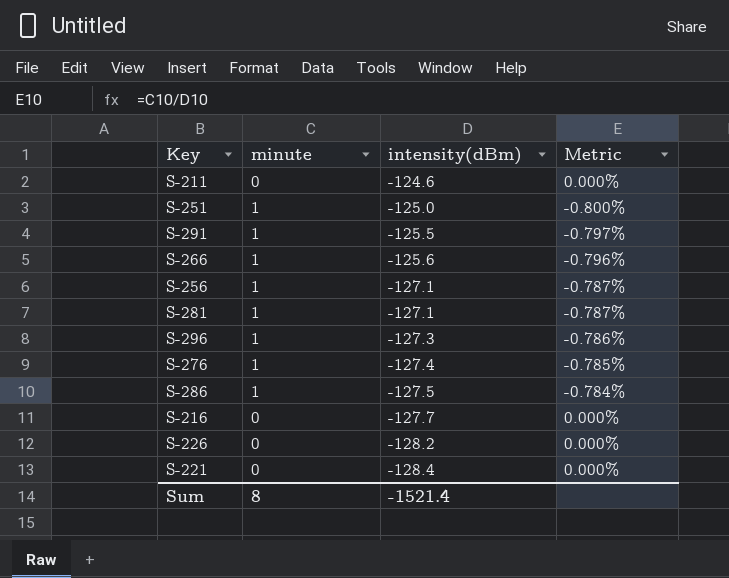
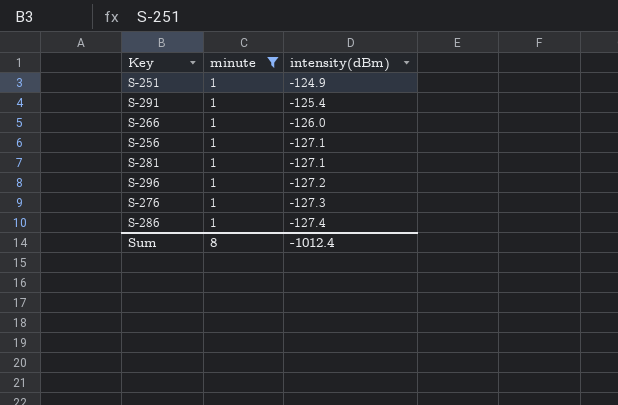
filter: none -> minute = 1
column Metric | formula: [minute] / [intensity(dBm)] -> none
S-251 | intensity(dBm): -125.0 -> -124.9
S-291 | intensity(dBm): -125.5 -> -125.4
S-266 | intensity(dBm): -125.6 -> -126.0
S-296 | intensity(dBm): -127.3 -> -127.2
S-276 | intensity(dBm): -127.4 -> -127.3
S-286 | intensity(dBm): -127.5 -> -127.4
Sum | intensity(dBm): -1521.4 -> -1012.4

